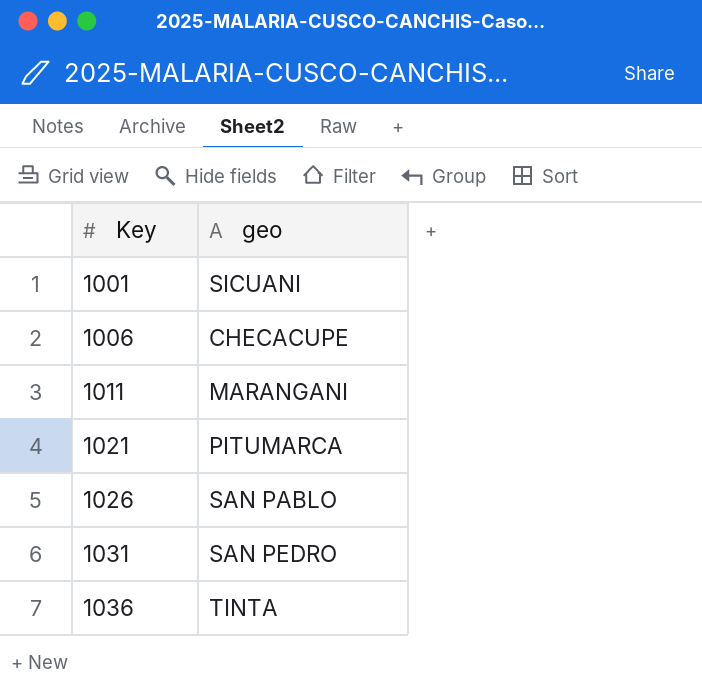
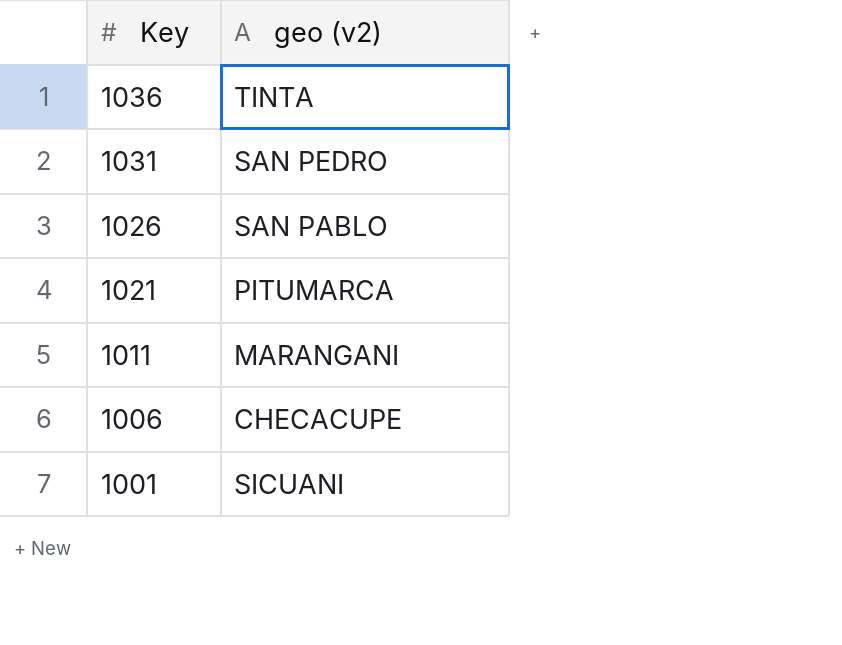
row order: Key ascending -> Key descending
column name: geo -> geo (v2)

